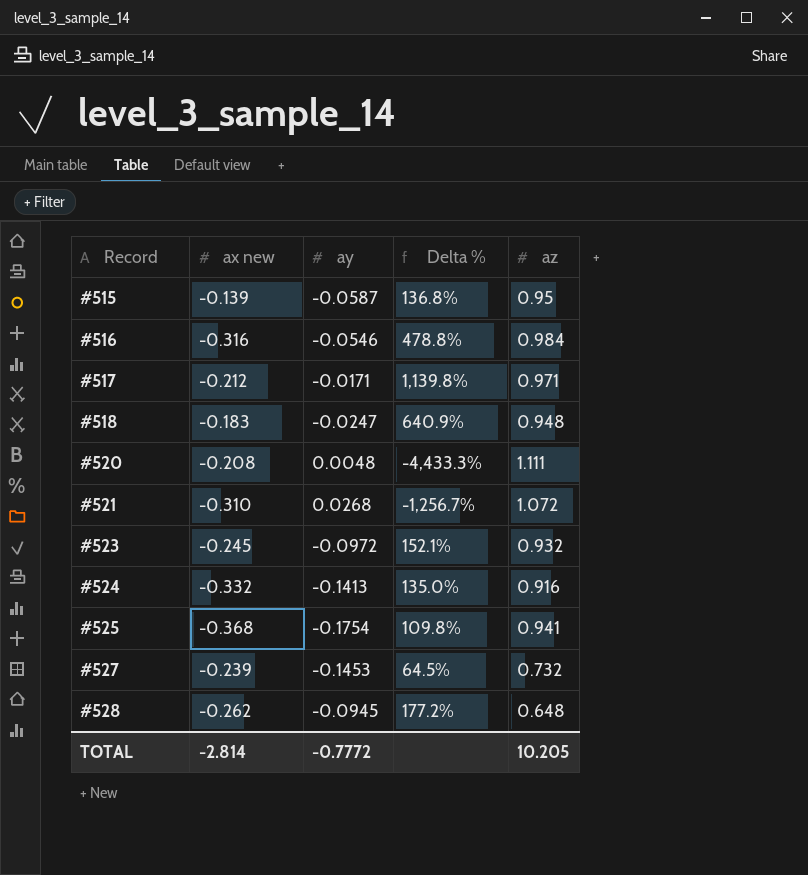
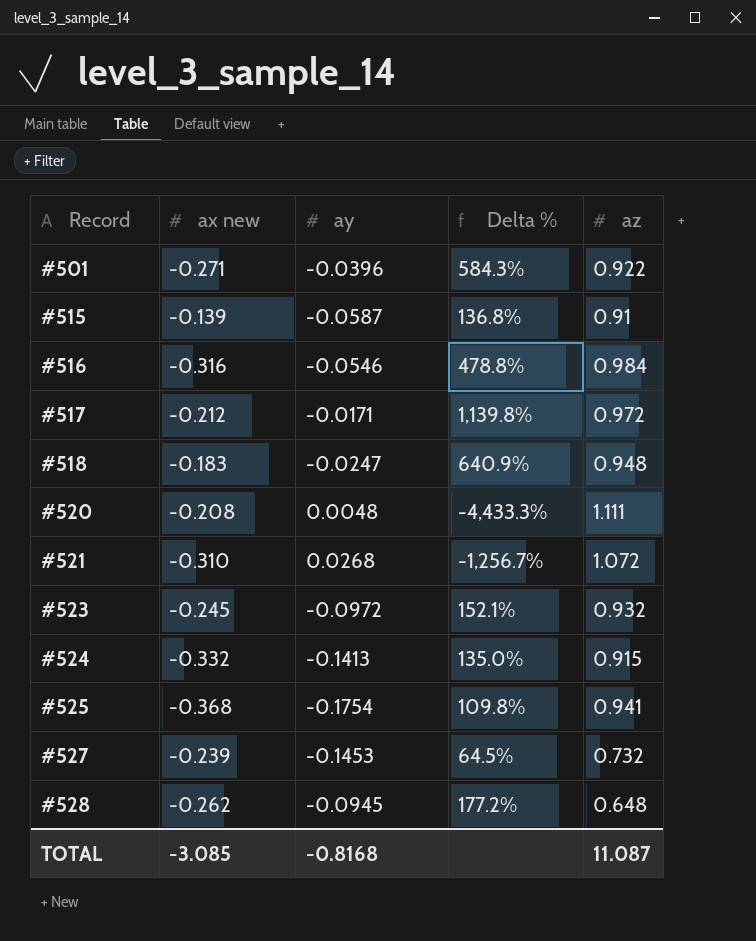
row #501: none -> -0.271 | -0.0396 | 584.3% | 0.922
#515 | az: 0.95 -> 0.91
#517 | az: 0.971 -> 0.972
#524 | az: 0.916 -> 0.915
TOTAL | ax new: -2.814 -> -3.085
TOTAL | ay: -0.7772 -> -0.8168
TOTAL | az: 10.205 -> 11.087

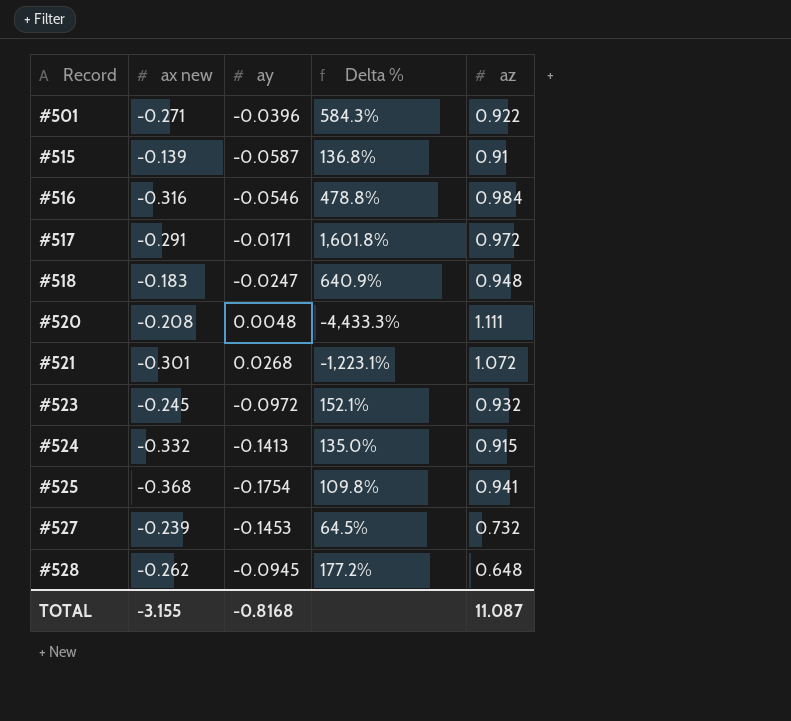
#517 | ax new: -0.212 -> -0.291
#517 | Delta %: 1,139.8% -> 1,601.8%
#521 | ax new: -0.310 -> -0.301
#521 | Delta %: -1,256.7% -> -1,223.1%
TOTAL | ax new: -3.085 -> -3.155

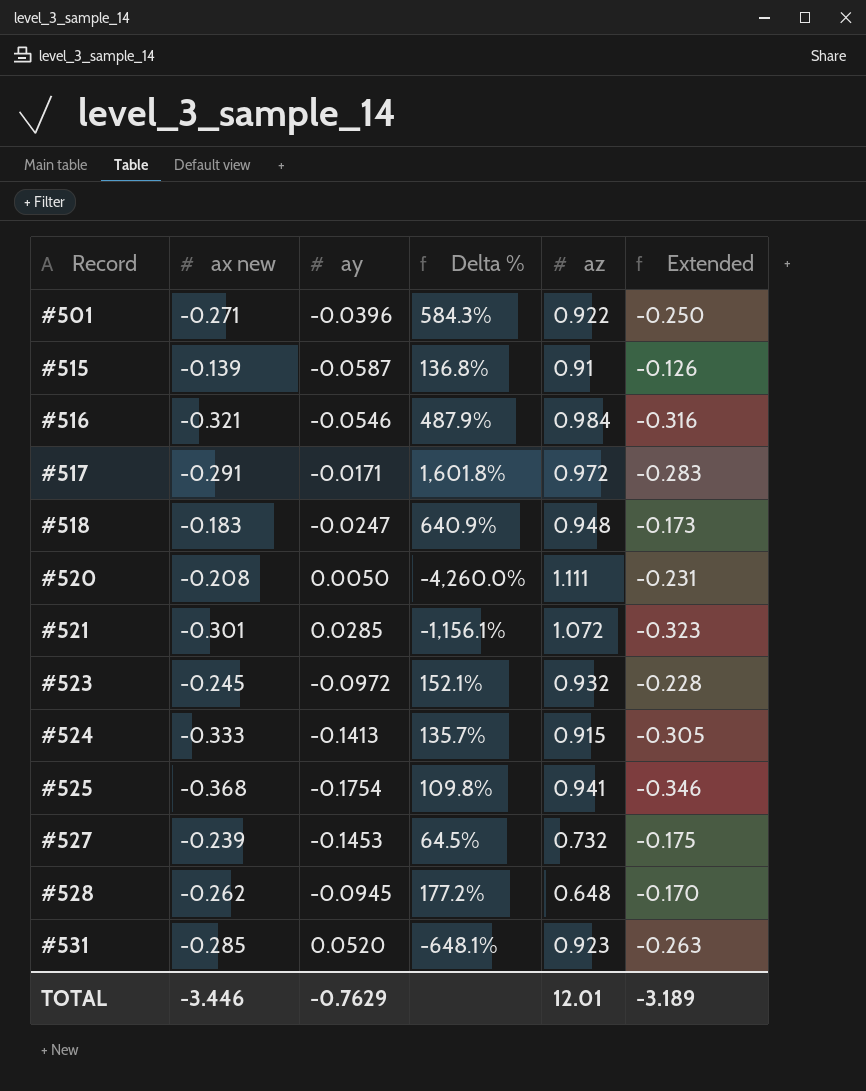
column Extended | formula: none -> [ax new] * [az]
#516 | ax new: -0.316 -> -0.321
#516 | Delta %: 478.8% -> 487.9%
#520 | ay: 0.0048 -> 0.0050
#520 | Delta %: -4,433.3% -> -4,260.0%
#521 | ay: 0.0268 -> 0.0285
#521 | Delta %: -1,223.1% -> -1,156.1%
#524 | ax new: -0.332 -> -0.333
#524 | Delta %: 135.0% -> 135.7%
row #531: none -> -0.285 | 0.0520 | -648.1% | 0.923 | -0.263
TOTAL | ax new: -3.155 -> -3.446
TOTAL | ay: -0.8168 -> -0.7629
TOTAL | az: 11.087 -> 12.01

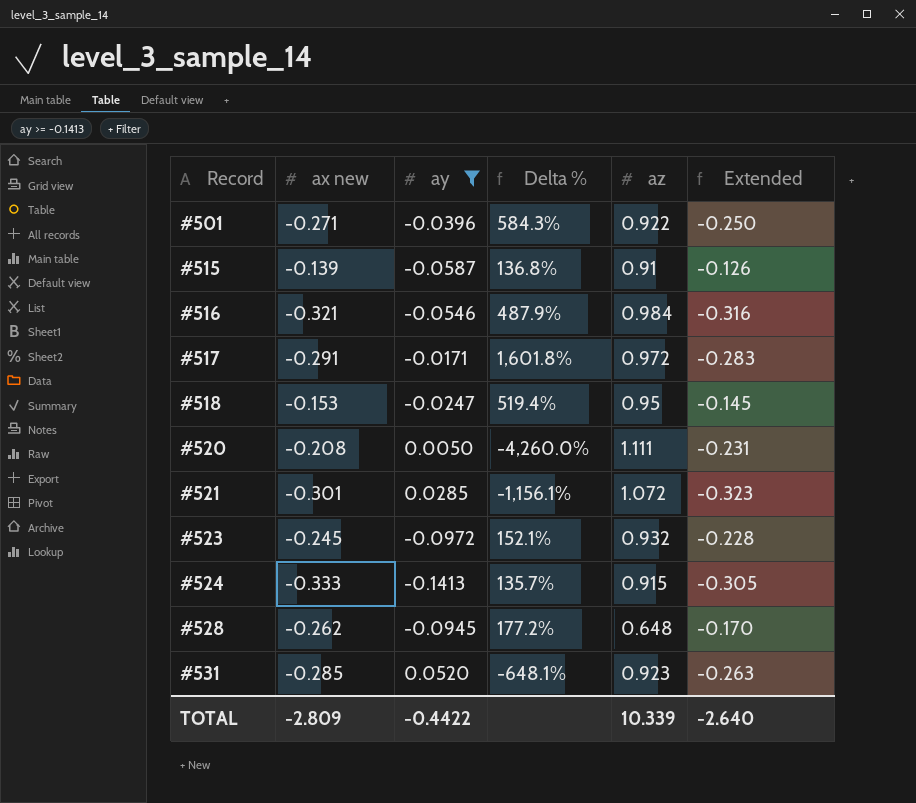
filter: none -> ay >= -0.1413
#518 | ax new: -0.183 -> -0.153
#518 | Delta %: 640.9% -> 519.4%
#518 | az: 0.948 -> 0.95
#518 | Extended: -0.173 -> -0.145
TOTAL | ax new: -3.446 -> -2.809
TOTAL | ay: -0.7629 -> -0.4422
TOTAL | az: 12.01 -> 10.339
TOTAL | Extended: -3.189 -> -2.640

